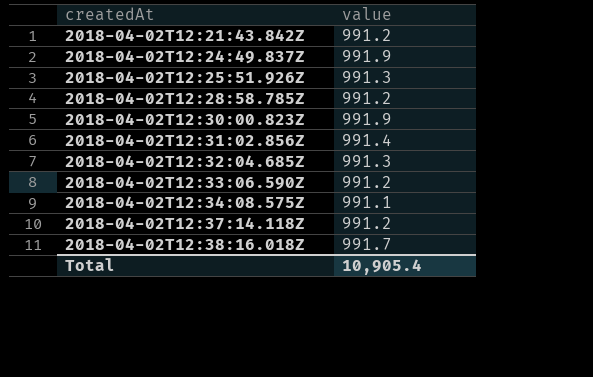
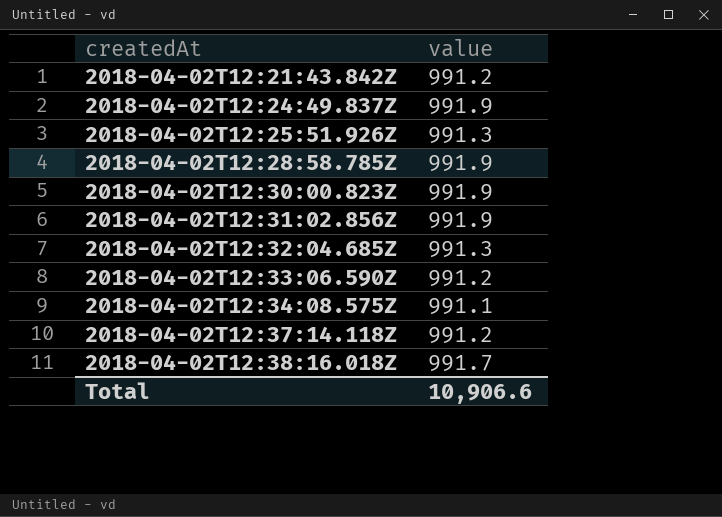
2018-04-02T12:28:58.785Z | value: 991.2 -> 991.9
2018-04-02T12:31:02.856Z | value: 991.4 -> 991.9
Total | value: 10,905.4 -> 10,906.6

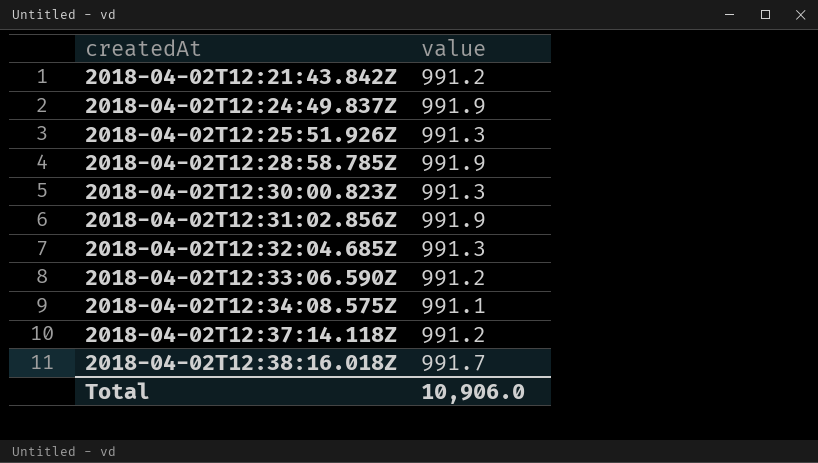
2018-04-02T12:30:00.823Z | value: 991.9 -> 991.3
Total | value: 10,906.6 -> 10,906.0

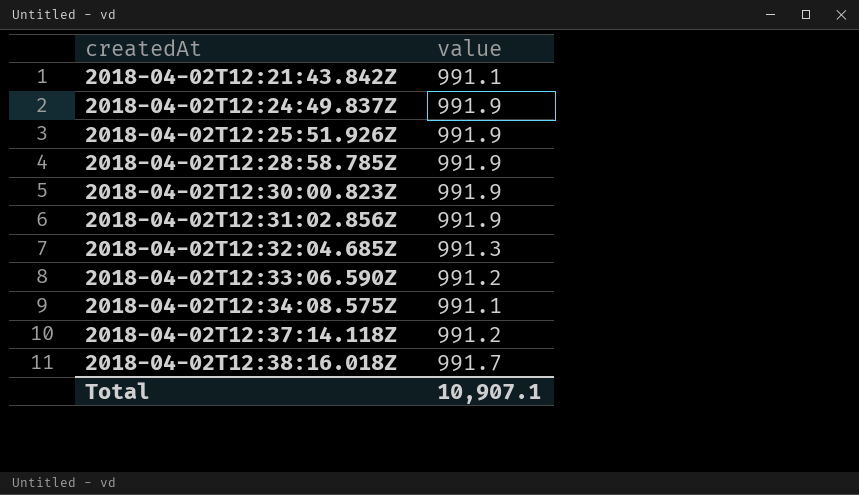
2018-04-02T12:21:43.842Z | value: 991.2 -> 991.1
2018-04-02T12:25:51.926Z | value: 991.3 -> 991.9
2018-04-02T12:30:00.823Z | value: 991.3 -> 991.9
Total | value: 10,906.0 -> 10,907.1

